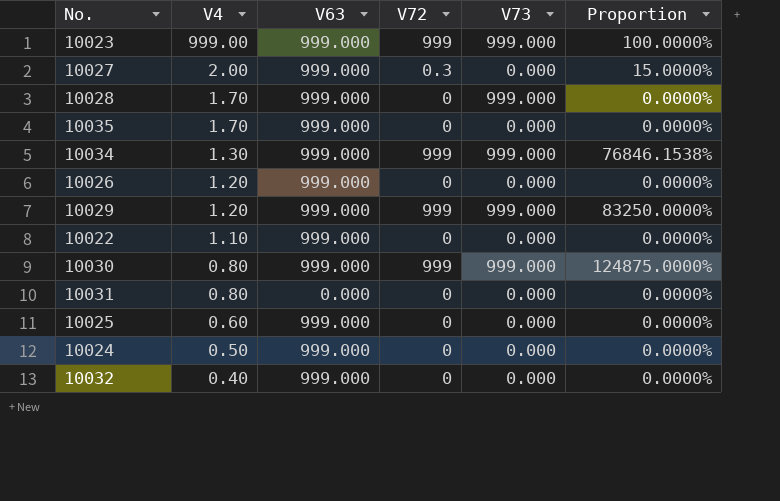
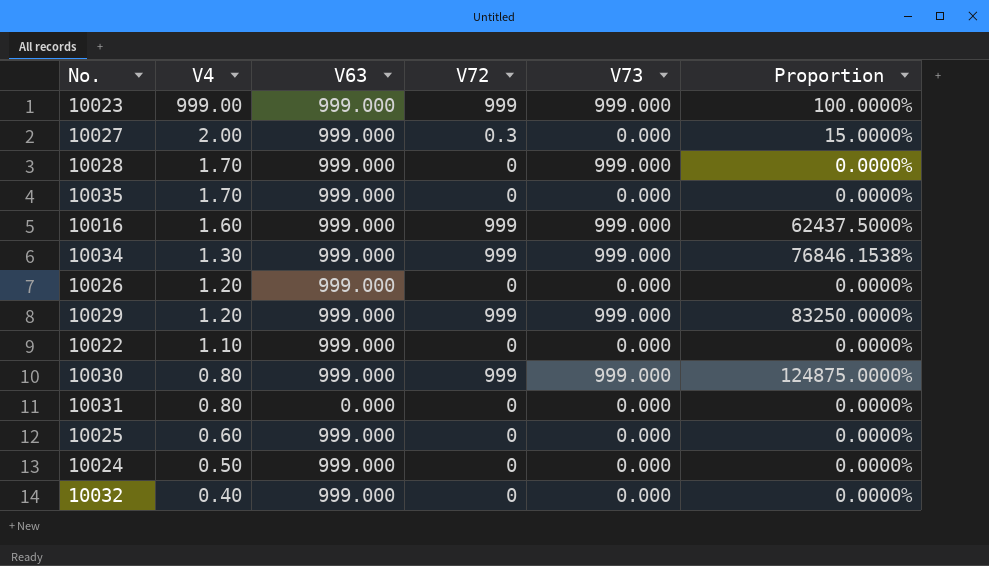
row 10016: none -> 1.60 | 999.000 | 999 | 999.000 | 62437.5000%

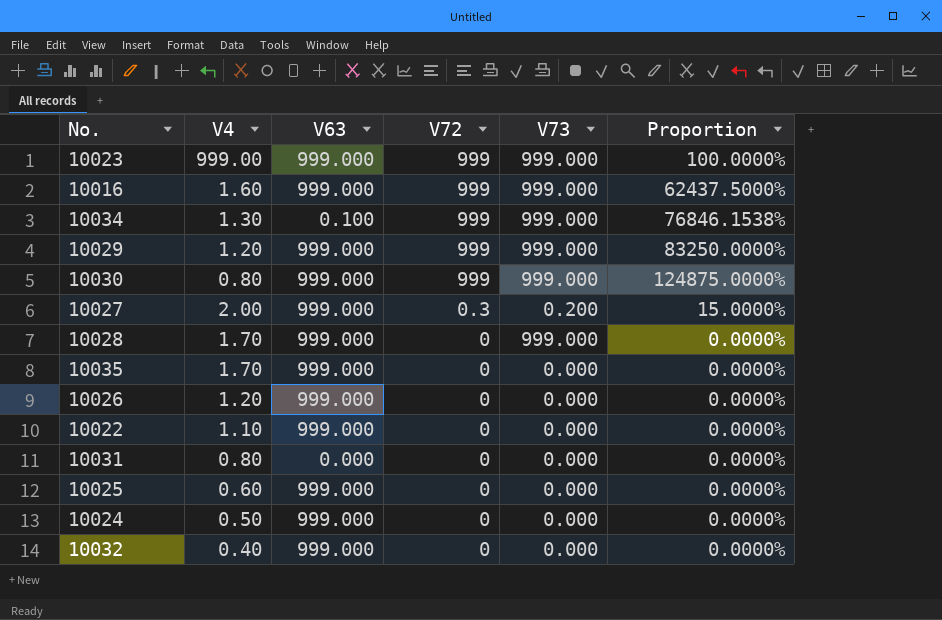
row order: V4 descending -> V72 descending
10034 | V63: 999.000 -> 0.100
10027 | V73: 0.000 -> 0.200

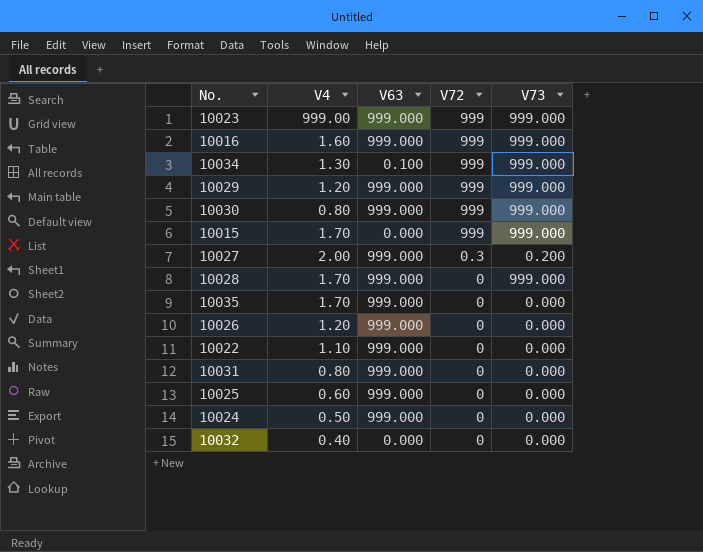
column Proportion | formula: [V72] / [V4] -> none
row 10015: none -> 1.70 | 0.000 | 999 | 999.000
10031 | V63: 0.000 -> 999.000
10032 | V63: 999.000 -> 0.000

